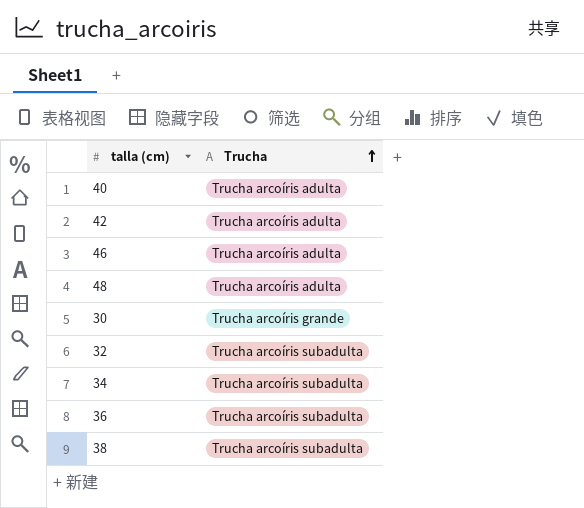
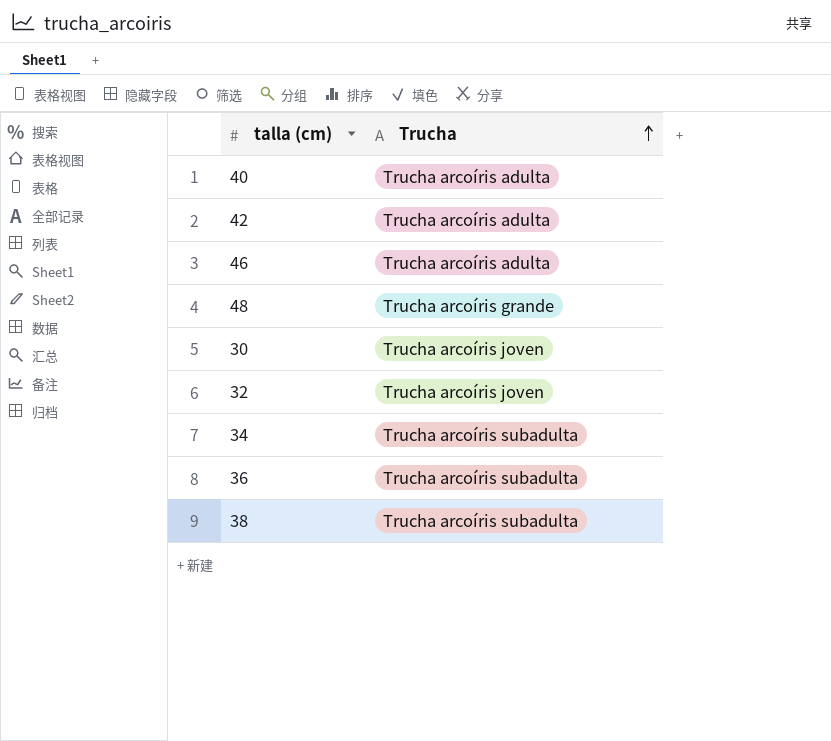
48 | Trucha: Trucha arcoíris adulta -> Trucha arcoíris grande
30 | Trucha: Trucha arcoíris grande -> Trucha arcoíris joven
32 | Trucha: Trucha arcoíris subadulta -> Trucha arcoíris joven

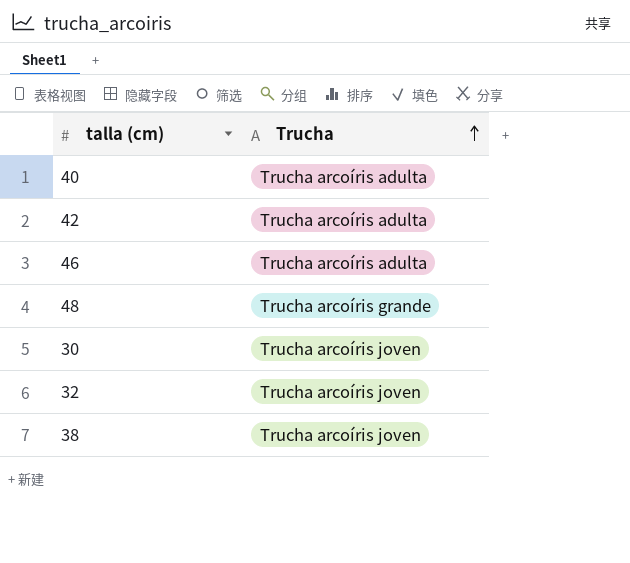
row 34: Trucha arcoíris subadulta -> none
row 36: Trucha arcoíris subadulta -> none
38 | Trucha: Trucha arcoíris subadulta -> Trucha arcoíris joven

